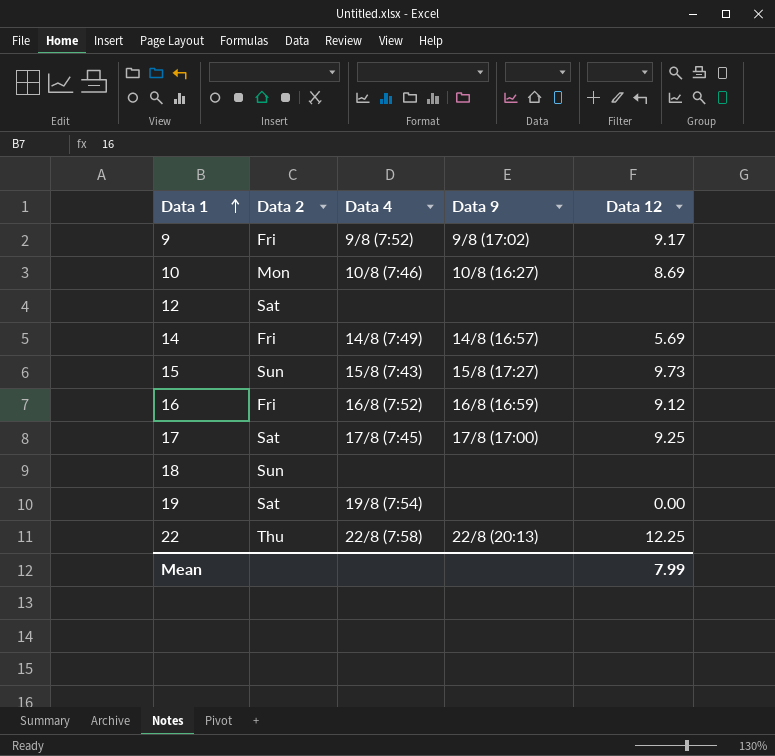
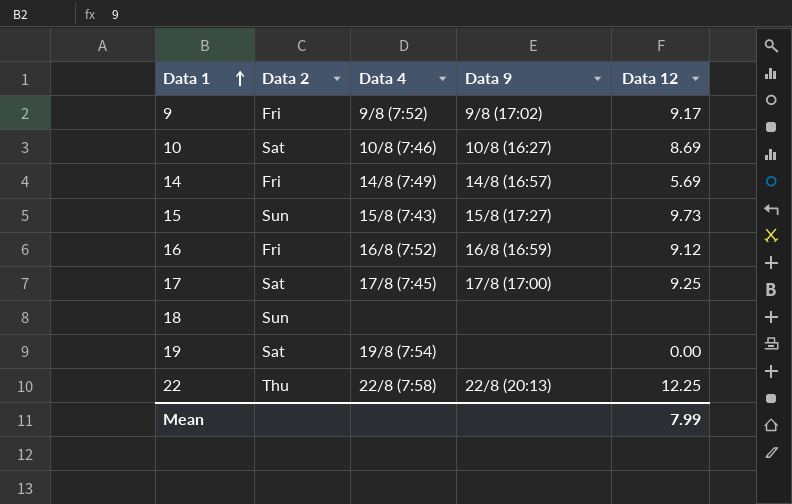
row 12: Sat | none | none | none -> none
10 | Data 2: Mon -> Sat

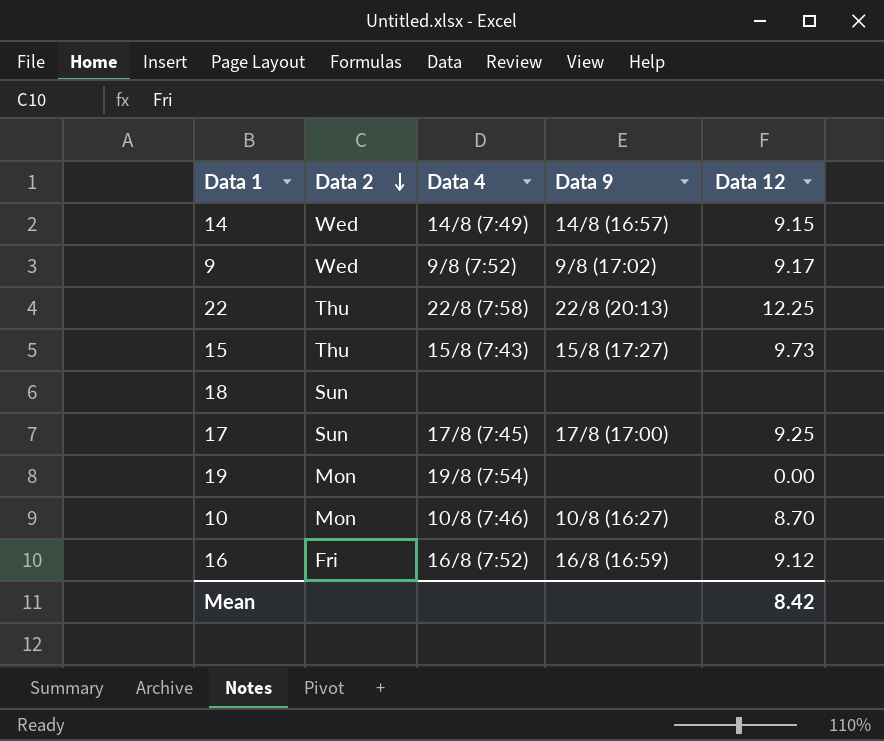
row order: Data 1 ascending -> Data 2 descending
14 | Data 2: Fri -> Wed
14 | Data 12: 5.69 -> 9.15
9 | Data 2: Fri -> Wed
15 | Data 2: Sun -> Thu
17 | Data 2: Sat -> Sun
19 | Data 2: Sat -> Mon
10 | Data 2: Sat -> Mon
10 | Data 12: 8.69 -> 8.70
Mean | Data 12: 7.99 -> 8.42

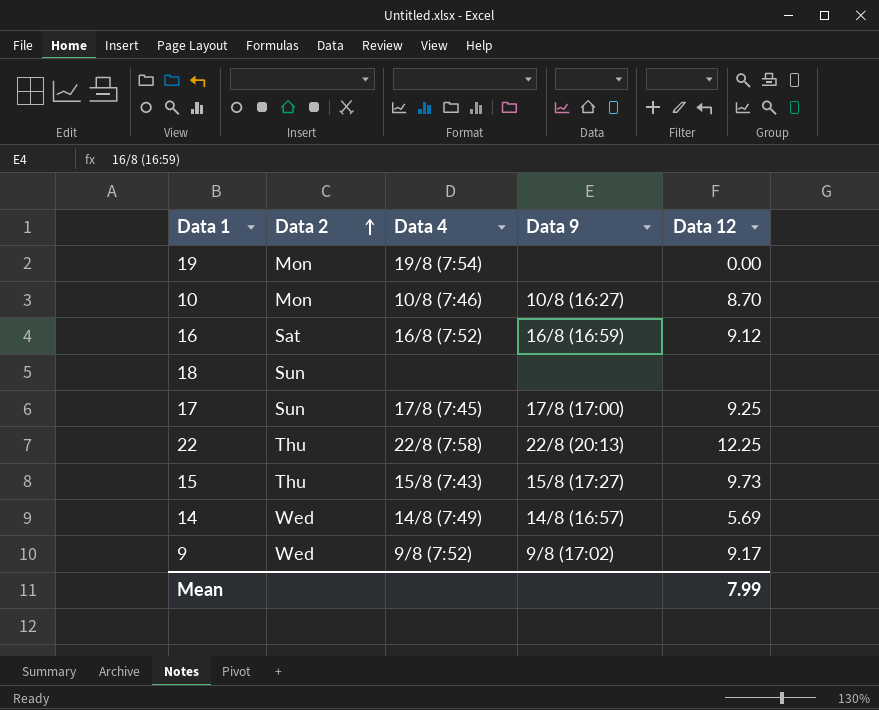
row order: Data 2 descending -> Data 2 ascending
16 | Data 2: Fri -> Sat
14 | Data 12: 9.15 -> 5.69
Mean | Data 12: 8.42 -> 7.99

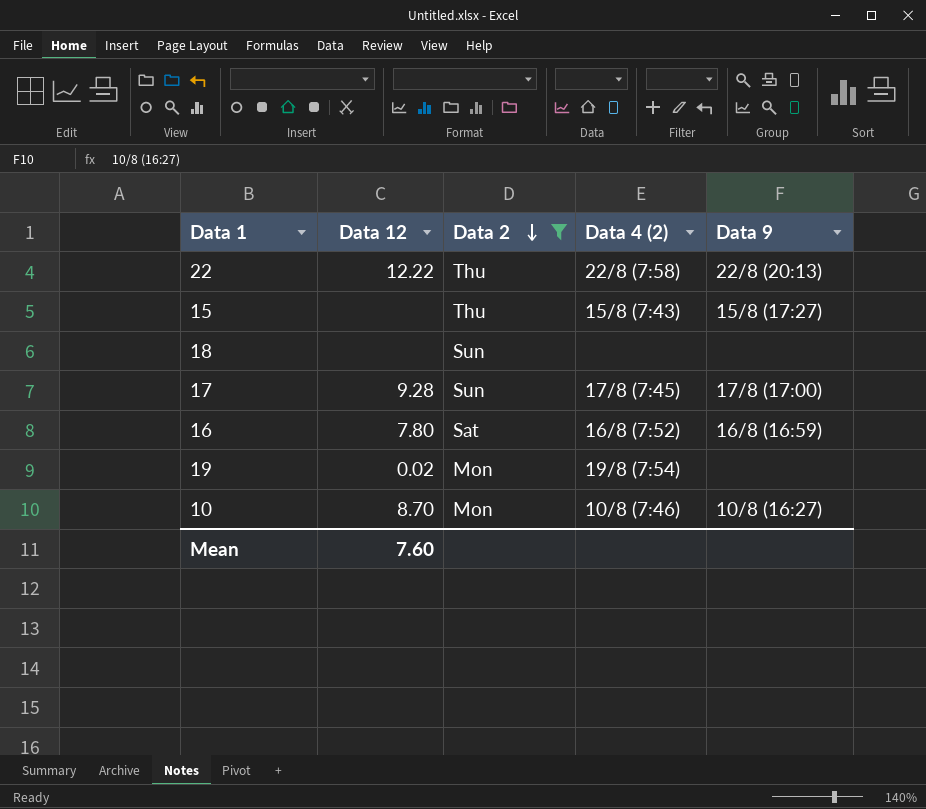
filter: none -> Data 2 != Wed
row order: Data 2 ascending -> Data 2 descending
column Data 12 | position: 5 -> 2
column name: Data 4 -> Data 4 (2)
22 | Data 12: 12.25 -> 12.22
15 | Data 12: 9.73 -> none
17 | Data 12: 9.25 -> 9.28
16 | Data 12: 9.12 -> 7.80
19 | Data 12: 0.00 -> 0.02
Mean | Data 12: 7.99 -> 7.60

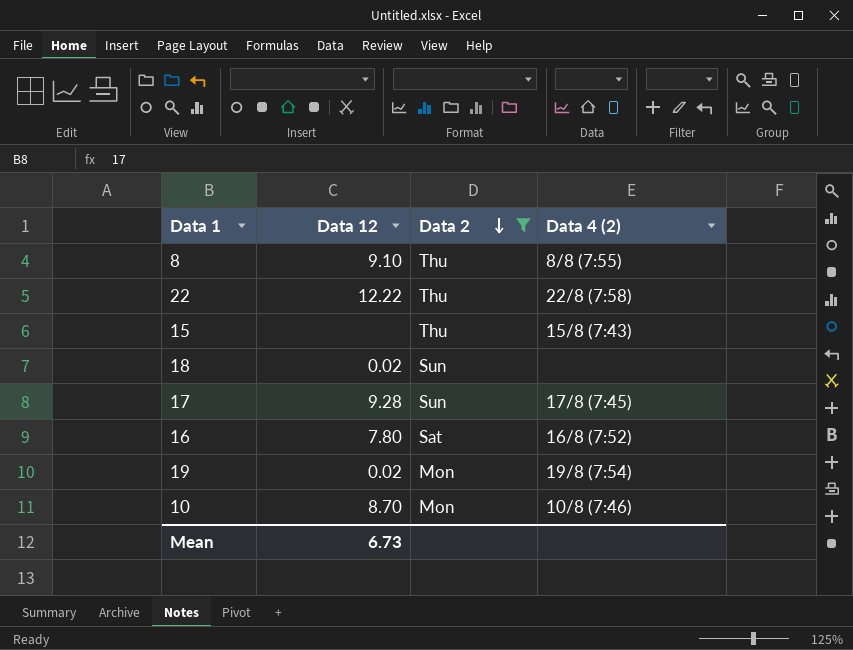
column Data 9 | position: 5 -> none
row 8: none -> 9.10 | Thu | 8/8 (7:55)
18 | Data 12: none -> 0.02
Mean | Data 12: 7.60 -> 6.73

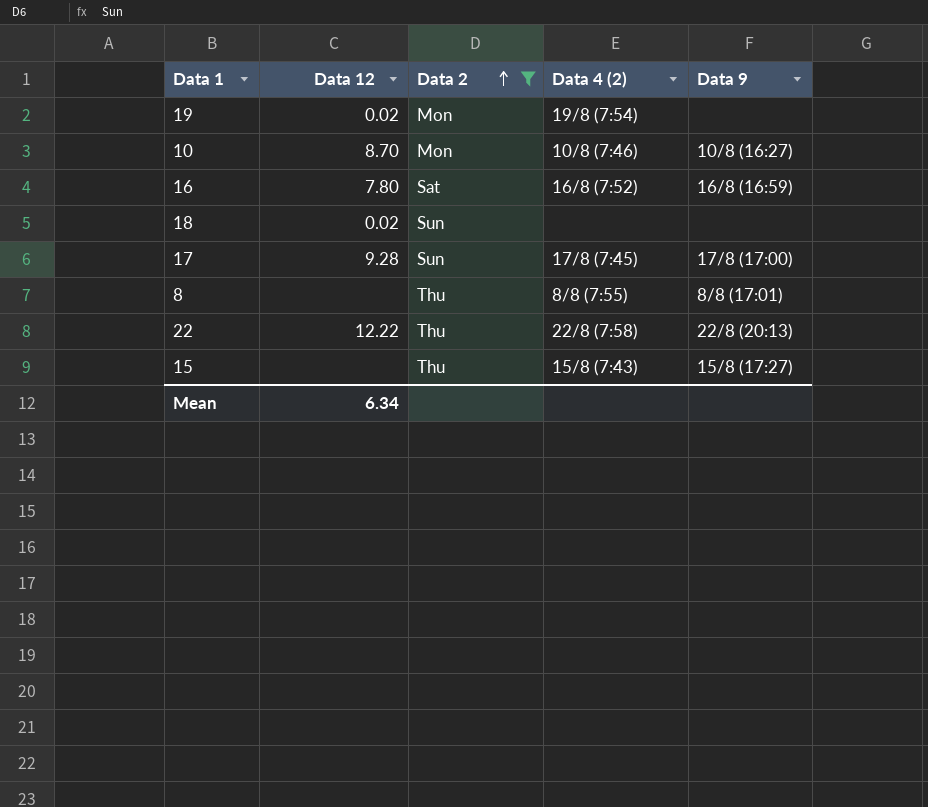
row order: Data 2 descending -> Data 2 ascending
column Data 9 | position: none -> 5
8 | Data 12: 9.10 -> none
Mean | Data 12: 6.73 -> 6.34

